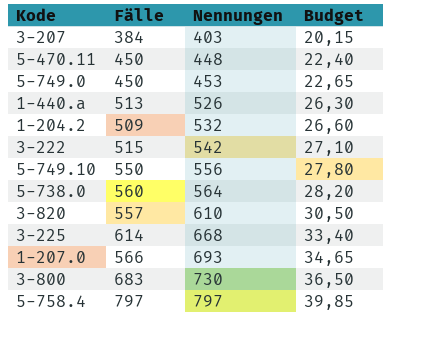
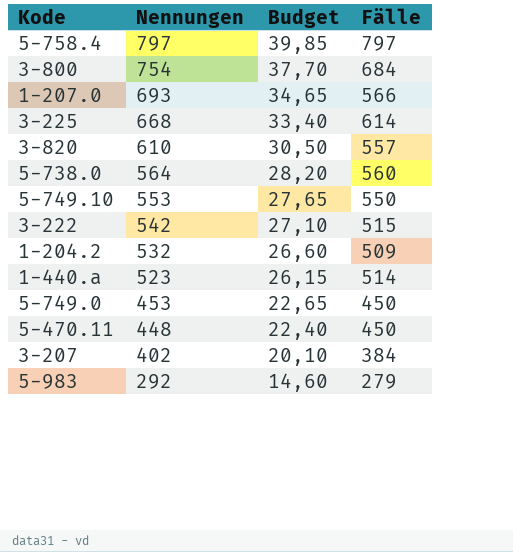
row order: Nennungen ascending -> Nennungen descending
column Fälle | position: 2 -> 4
3-800 | Nennungen: 730 -> 754
3-800 | Budget: 36,50 -> 37,70
3-800 | Fälle: 683 -> 684
5-749.10 | Nennungen: 556 -> 553
5-749.10 | Budget: 27,80 -> 27,65
1-440.a | Nennungen: 526 -> 523
1-440.a | Budget: 26,30 -> 26,15
1-440.a | Fälle: 513 -> 514
3-207 | Nennungen: 403 -> 402
3-207 | Budget: 20,15 -> 20,10
row 5-983: none -> 292 | 14,60 | 279

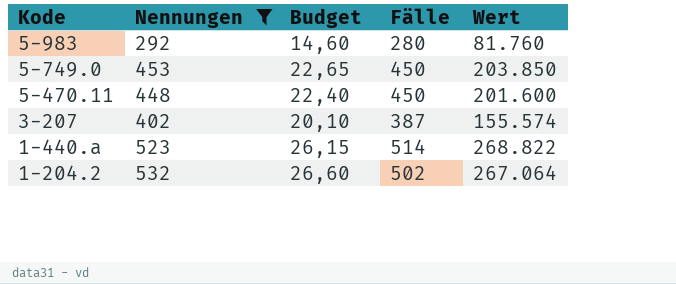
filter: none -> Nennungen <= 532
row order: Nennungen descending -> Kode descending
column Wert | formula: none -> [Nennungen] * [Fälle]
5-983 | Fälle: 279 -> 280
3-207 | Fälle: 384 -> 387
1-204.2 | Fälle: 509 -> 502

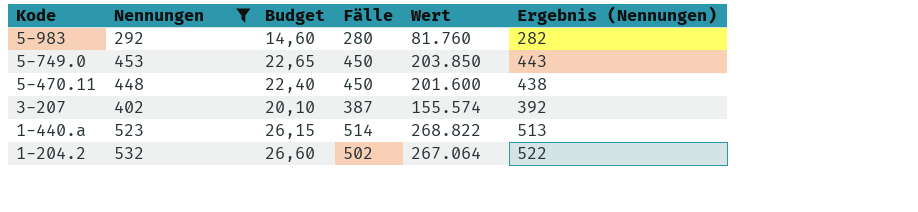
column Ergebnis (Nennungen) | formula: none -> [Nennungen] - 10

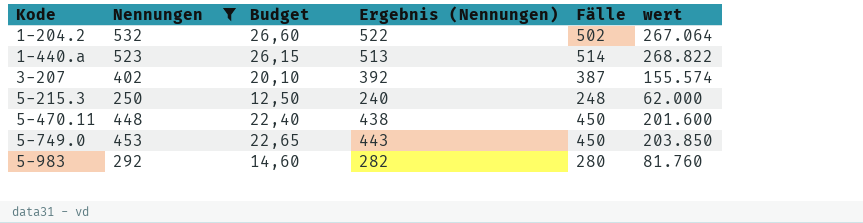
row order: Kode descending -> Kode ascending
column Ergebnis (Nennungen) | position: 6 -> 4
column name: Wert -> wert
row 5-215.3: none -> 250 | 12,50 | 240 | 248 | 62.000

